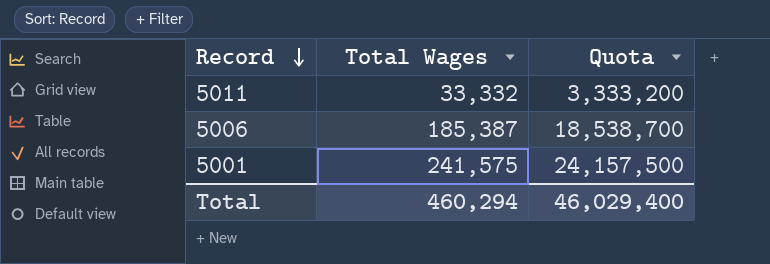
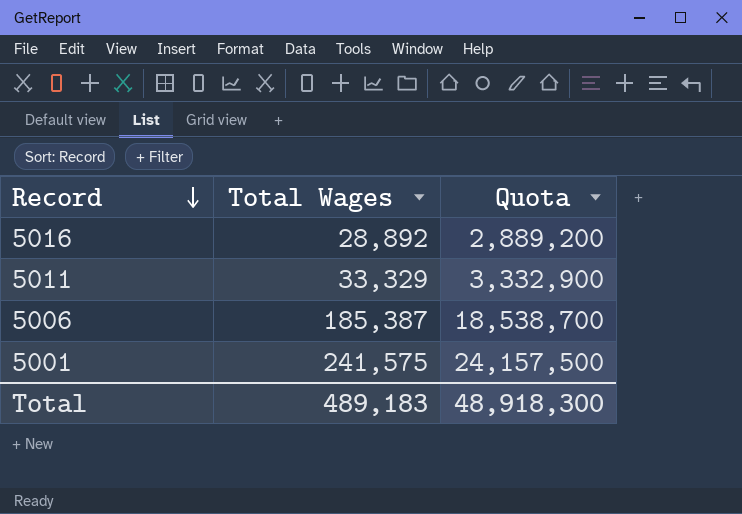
row 5016: none -> 28,892 | 2,889,200
5011 | Total Wages: 33,332 -> 33,329
5011 | Quota: 3,333,200 -> 3,332,900
Total | Total Wages: 460,294 -> 489,183
Total | Quota: 46,029,400 -> 48,918,300

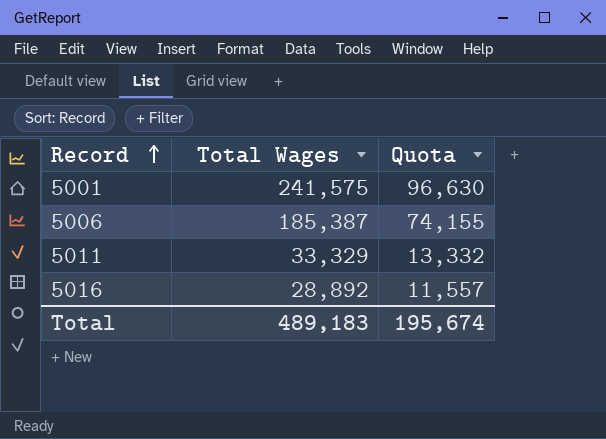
row order: Record descending -> Record ascending
column Quota | formula: [Total Wages] * 100 -> [Total Wages] * 0.4
Total | Quota: 48,918,300 -> 195,674

